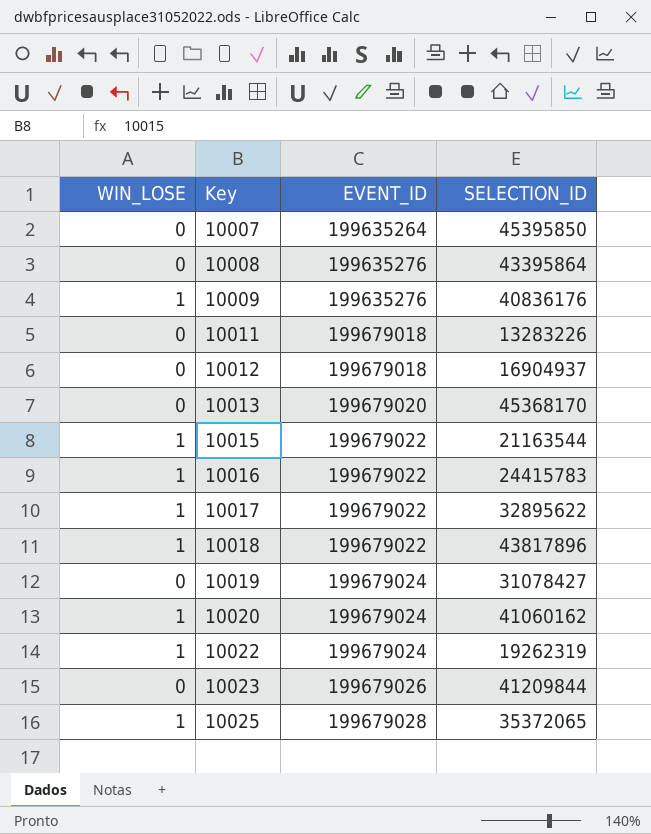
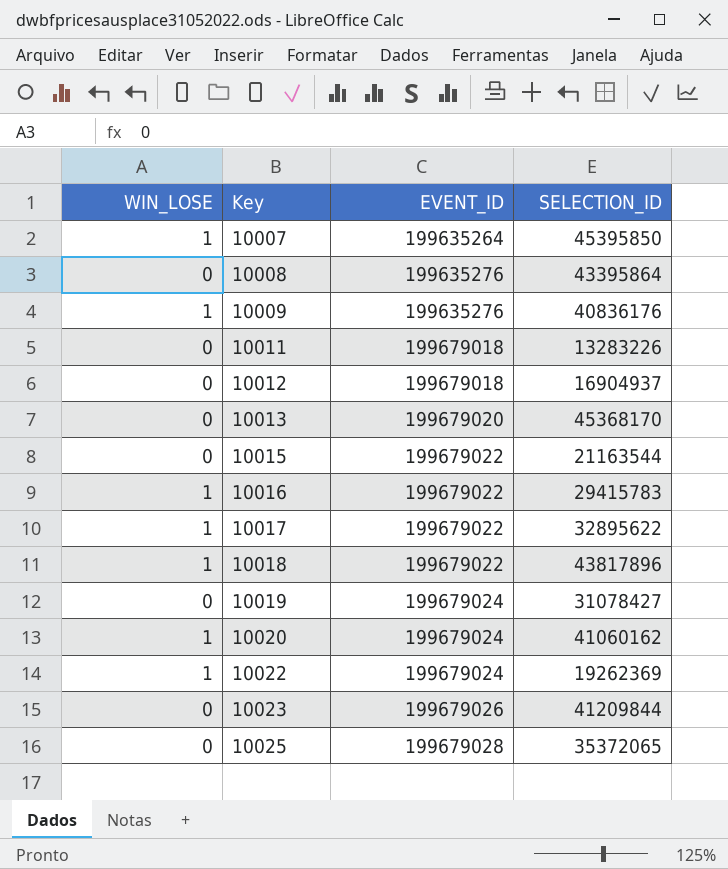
10007 | WIN_LOSE: 0 -> 1
10015 | WIN_LOSE: 1 -> 0
10016 | SELECTION_ID: 24415783 -> 29415783
10022 | SELECTION_ID: 19262319 -> 19262369
10025 | WIN_LOSE: 1 -> 0

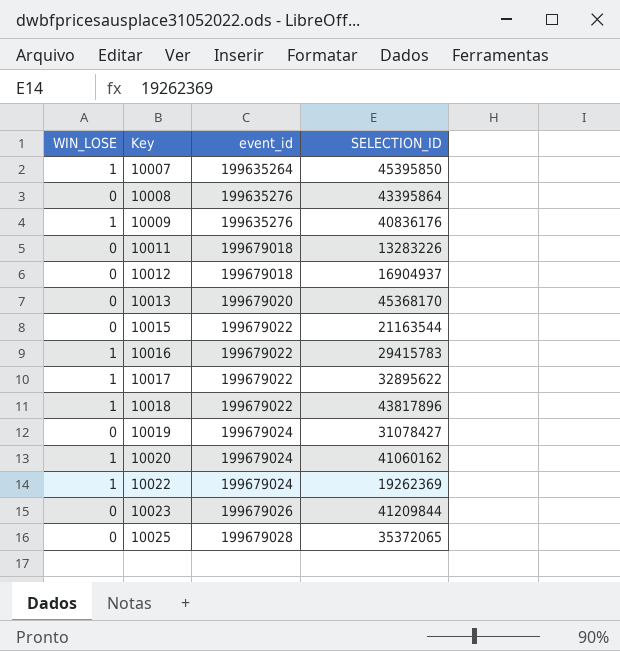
column name: EVENT_ID -> event_id

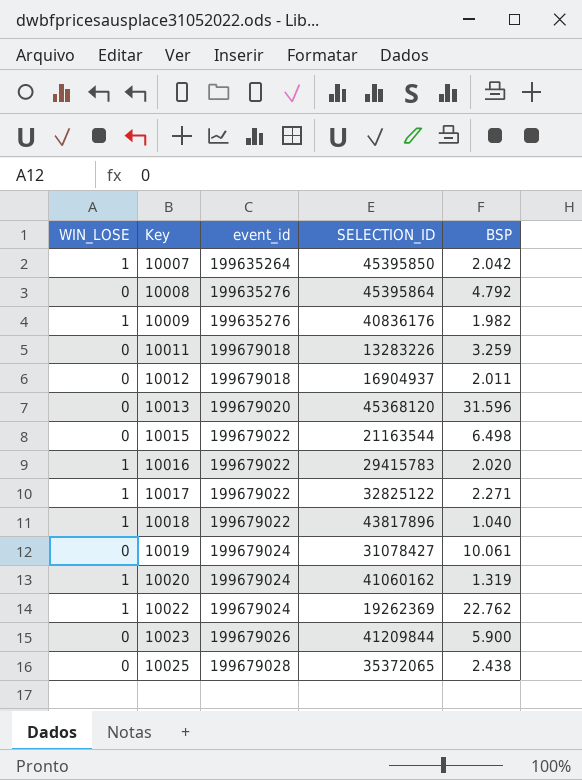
column BSP | position: none -> 5
10008 | SELECTION_ID: 43395864 -> 45395864
10013 | SELECTION_ID: 45368170 -> 45368120
10017 | SELECTION_ID: 32895622 -> 32825122

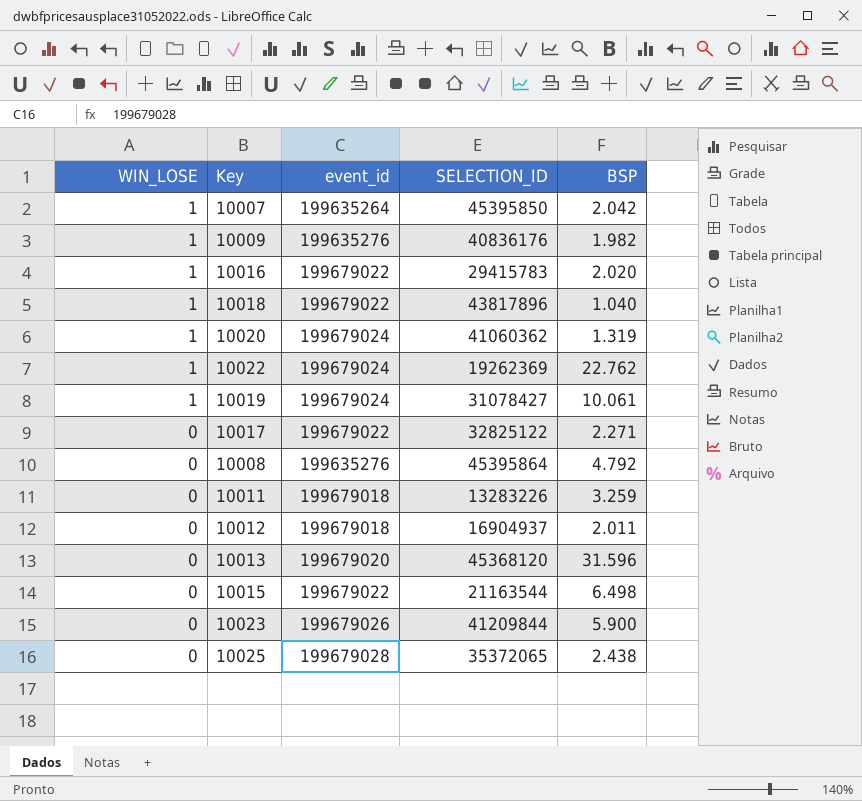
row order: Key ascending -> WIN_LOSE descending
10020 | SELECTION_ID: 41060162 -> 41060362
10019 | WIN_LOSE: 0 -> 1
10017 | WIN_LOSE: 1 -> 0

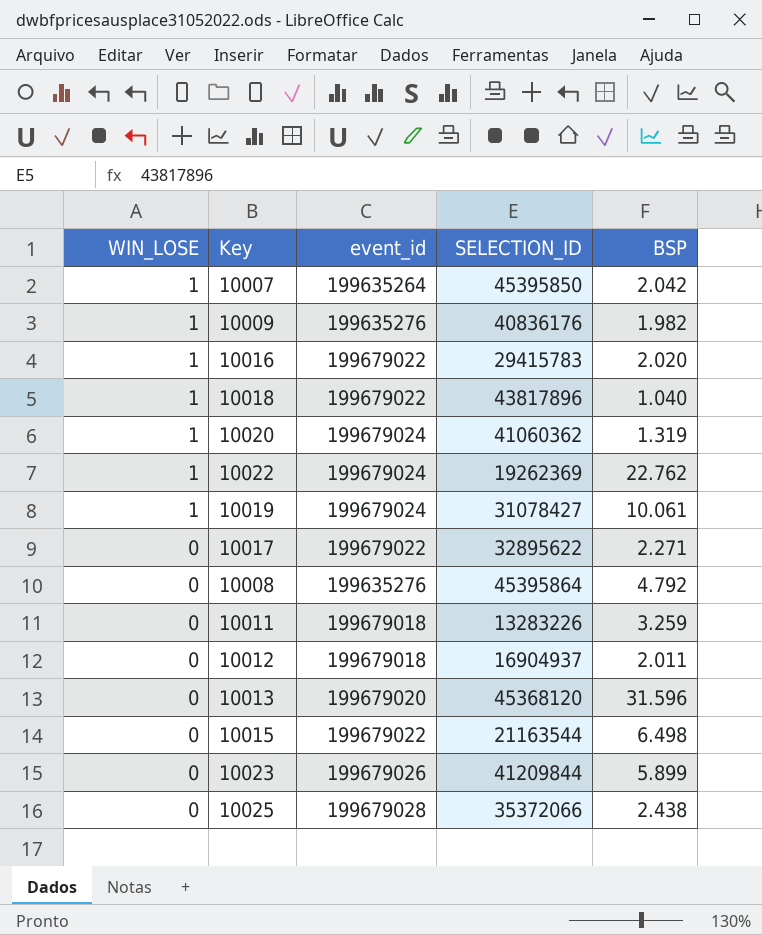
10017 | SELECTION_ID: 32825122 -> 32895622
10023 | BSP: 5.900 -> 5.899
10025 | SELECTION_ID: 35372065 -> 35372066

